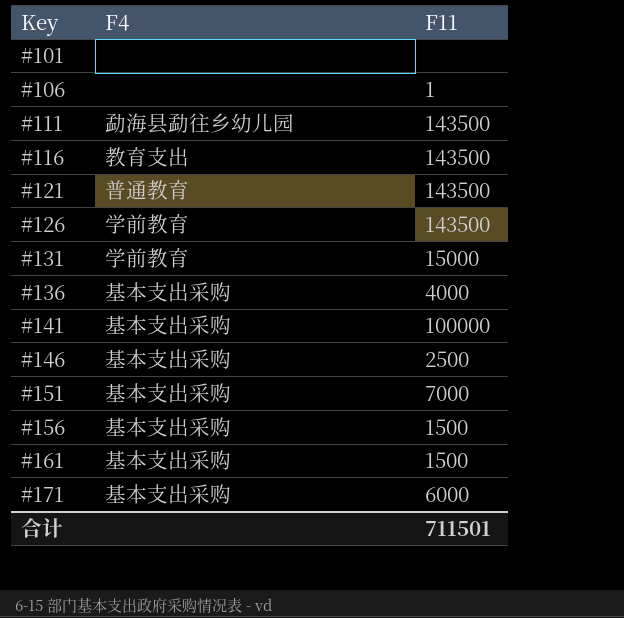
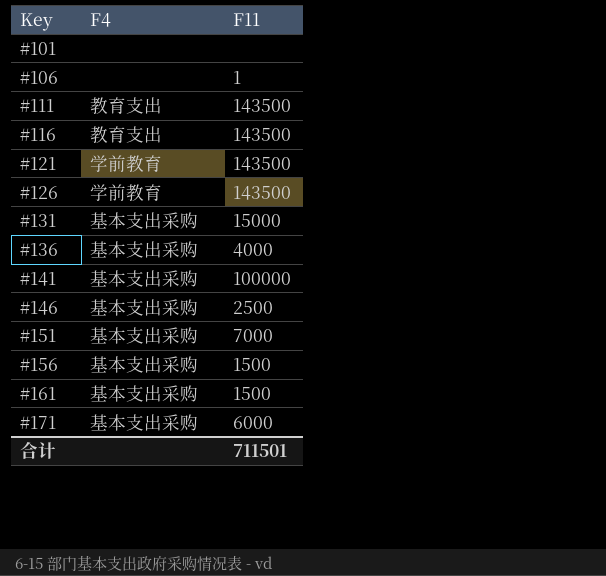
#111 | F4: 勐海县勐往乡幼儿园 -> 教育支出
#121 | F4: 普通教育 -> 学前教育
#131 | F4: 学前教育 -> 基本支出采购

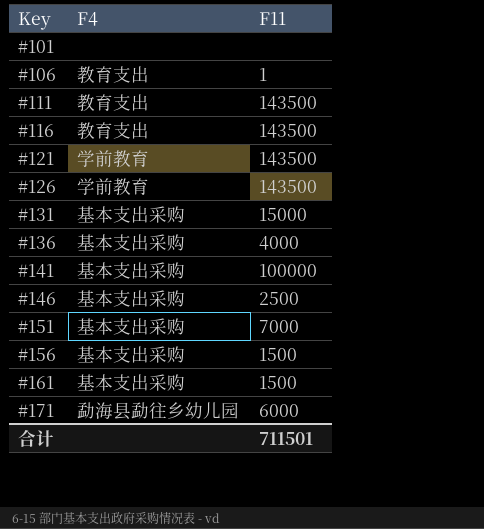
#106 | F4: none -> 教育支出
#171 | F4: 基本支出采购 -> 勐海县勐往乡幼儿园

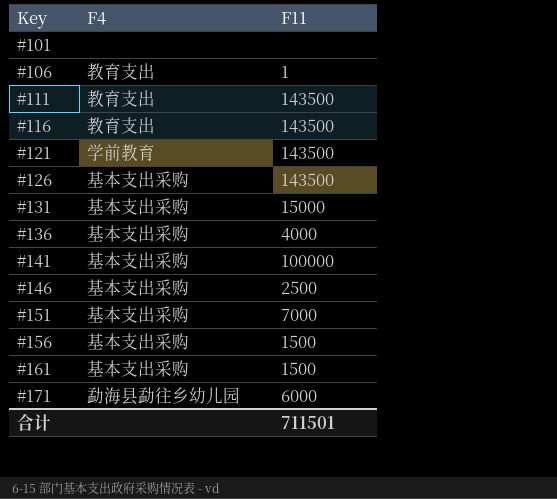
#126 | F4: 学前教育 -> 基本支出采购

